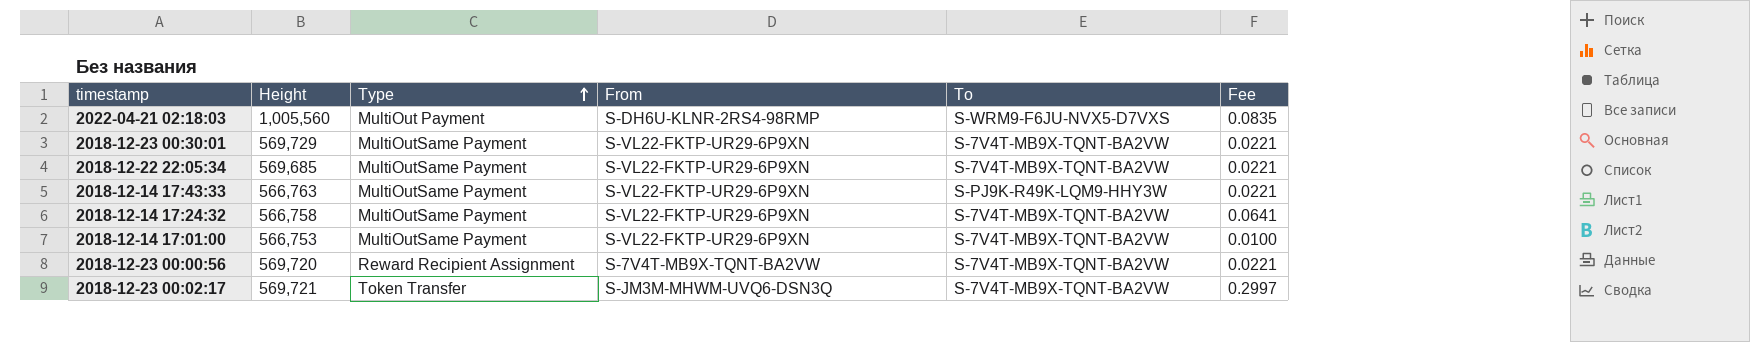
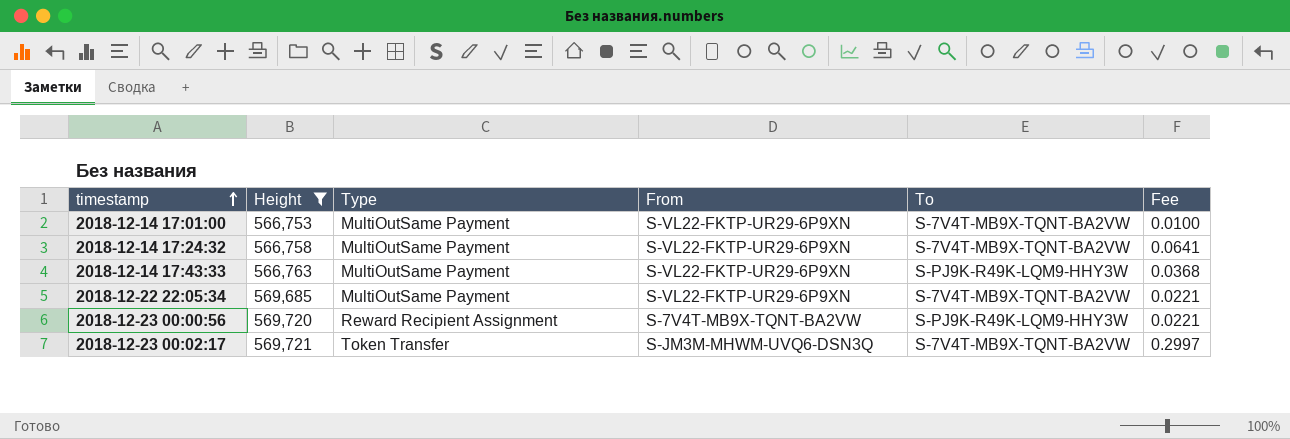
filter: none -> Height <= 569,721
row order: Type ascending -> timestamp ascending
2018-12-14 17:43:33 | Fee: 0.0221 -> 0.0368
2018-12-23 00:00:56 | To: S-7V4T-MB9X-TQNT-BA2VW -> S-PJ9K-R49K-LQM9-HHY3W

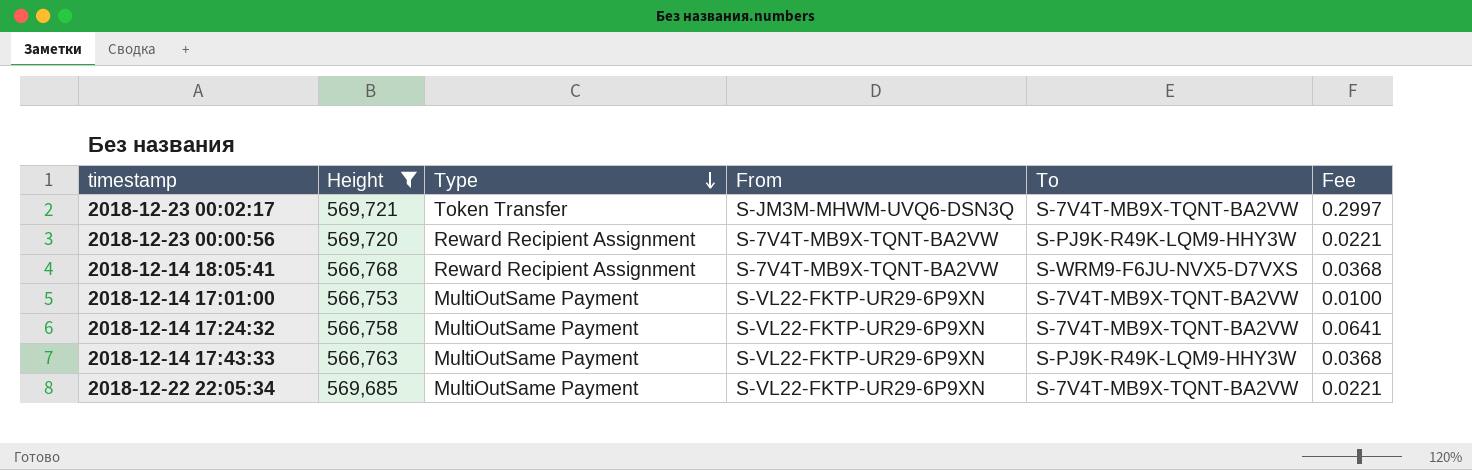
row order: timestamp ascending -> Type descending
row 2018-12-14 18:05:41: none -> 566,768 | Reward Recipient Assignment | S-7V4T-MB9X-TQNT-BA2VW | S-WRM9-F6JU-NVX5-D7VXS | 0.0368

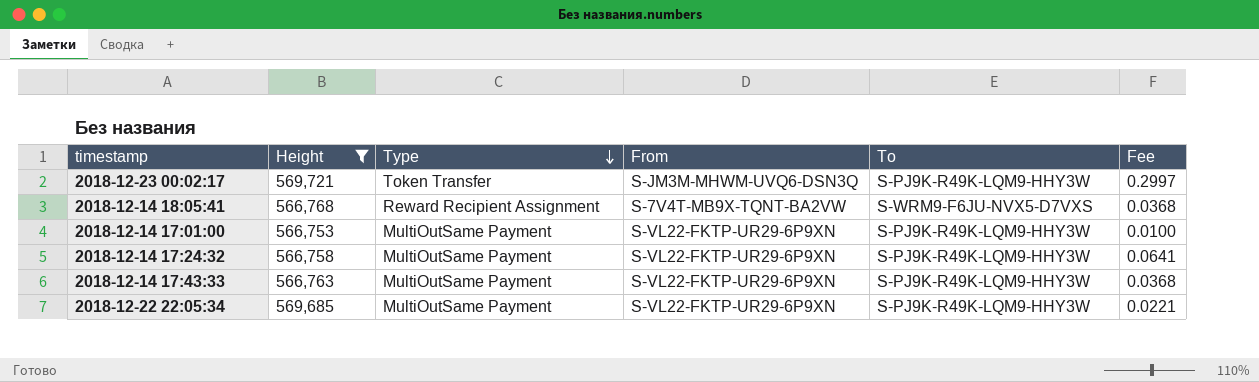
row 2018-12-23 00:00:56: 569,720 | Reward Recipient Assignment | S-7V4T-MB9X-TQNT-BA2VW | S-PJ9K-R49K-LQM9-HHY3W | 0.0221 -> none
2018-12-23 00:02:17 | To: S-7V4T-MB9X-TQNT-BA2VW -> S-PJ9K-R49K-LQM9-HHY3W
2018-12-14 17:01:00 | To: S-7V4T-MB9X-TQNT-BA2VW -> S-PJ9K-R49K-LQM9-HHY3W
2018-12-14 17:24:32 | To: S-7V4T-MB9X-TQNT-BA2VW -> S-PJ9K-R49K-LQM9-HHY3W
2018-12-22 22:05:34 | To: S-7V4T-MB9X-TQNT-BA2VW -> S-PJ9K-R49K-LQM9-HHY3W

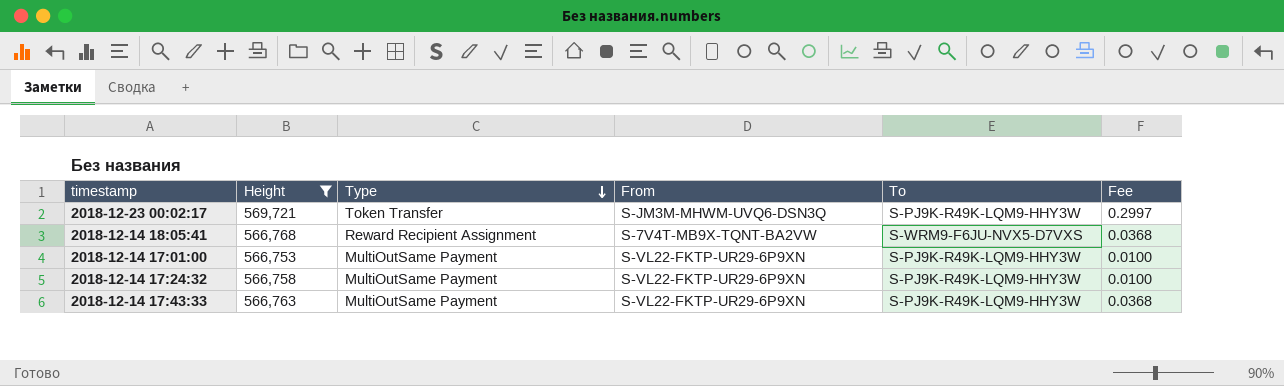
row 2018-12-22 22:05:34: 569,685 | MultiOutSame Payment | S-VL22-FKTP-UR29-6P9XN | S-PJ9K-R49K-LQM9-HHY3W | 0.0221 -> none
2018-12-14 17:24:32 | Fee: 0.0641 -> 0.0100

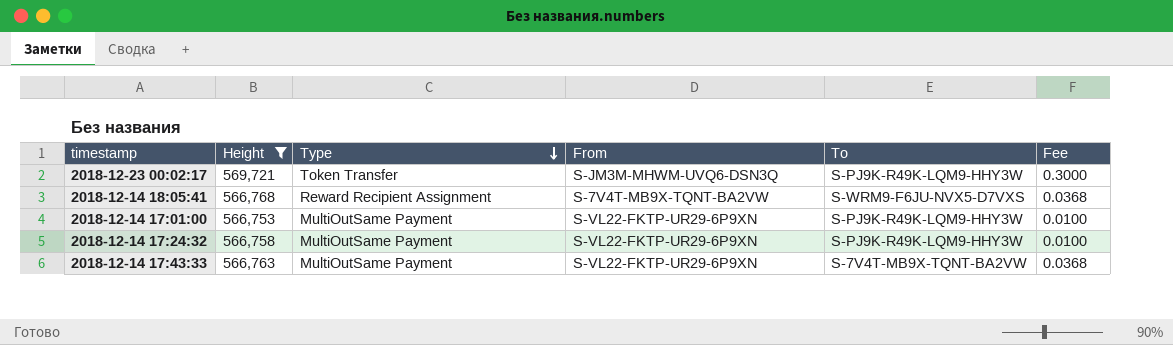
2018-12-23 00:02:17 | Fee: 0.2997 -> 0.3000
2018-12-14 17:43:33 | To: S-PJ9K-R49K-LQM9-HHY3W -> S-7V4T-MB9X-TQNT-BA2VW

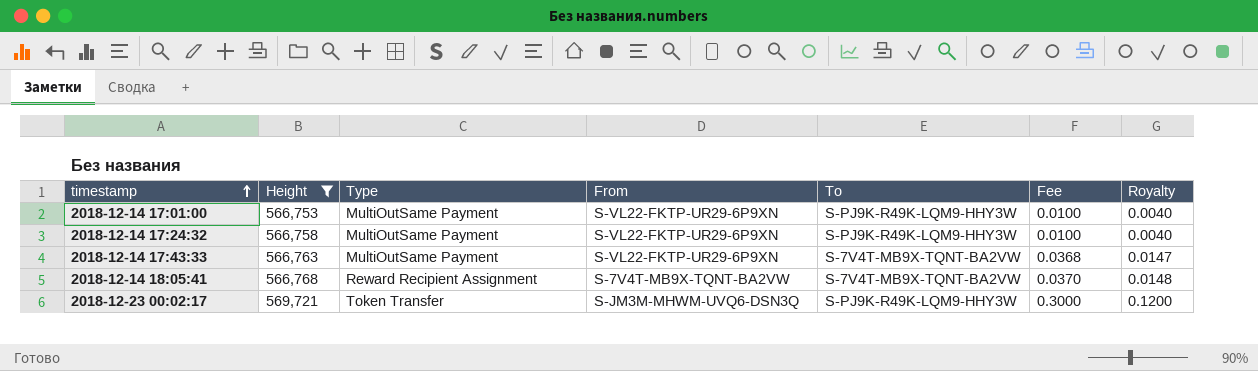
row order: Type descending -> timestamp ascending
column Royalty | formula: none -> [Fee] * 0.4
2018-12-14 18:05:41 | To: S-WRM9-F6JU-NVX5-D7VXS -> S-7V4T-MB9X-TQNT-BA2VW
2018-12-14 18:05:41 | Fee: 0.0368 -> 0.0370

